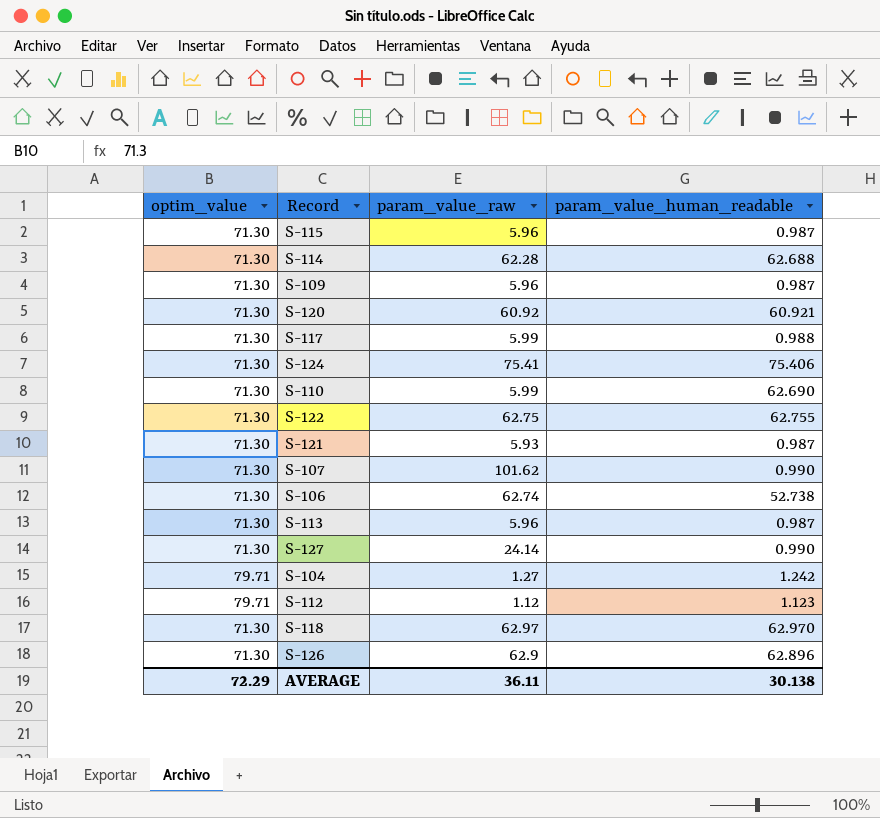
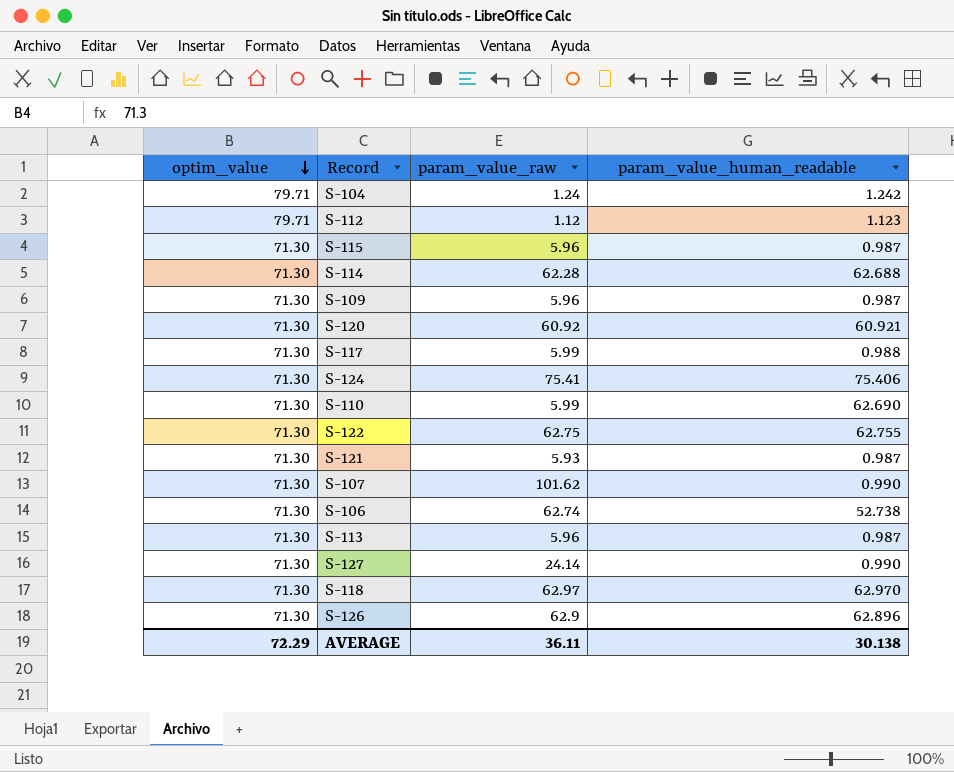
row order: none -> optim_value descending
S-104 | param_value_raw: 1.27 -> 1.24

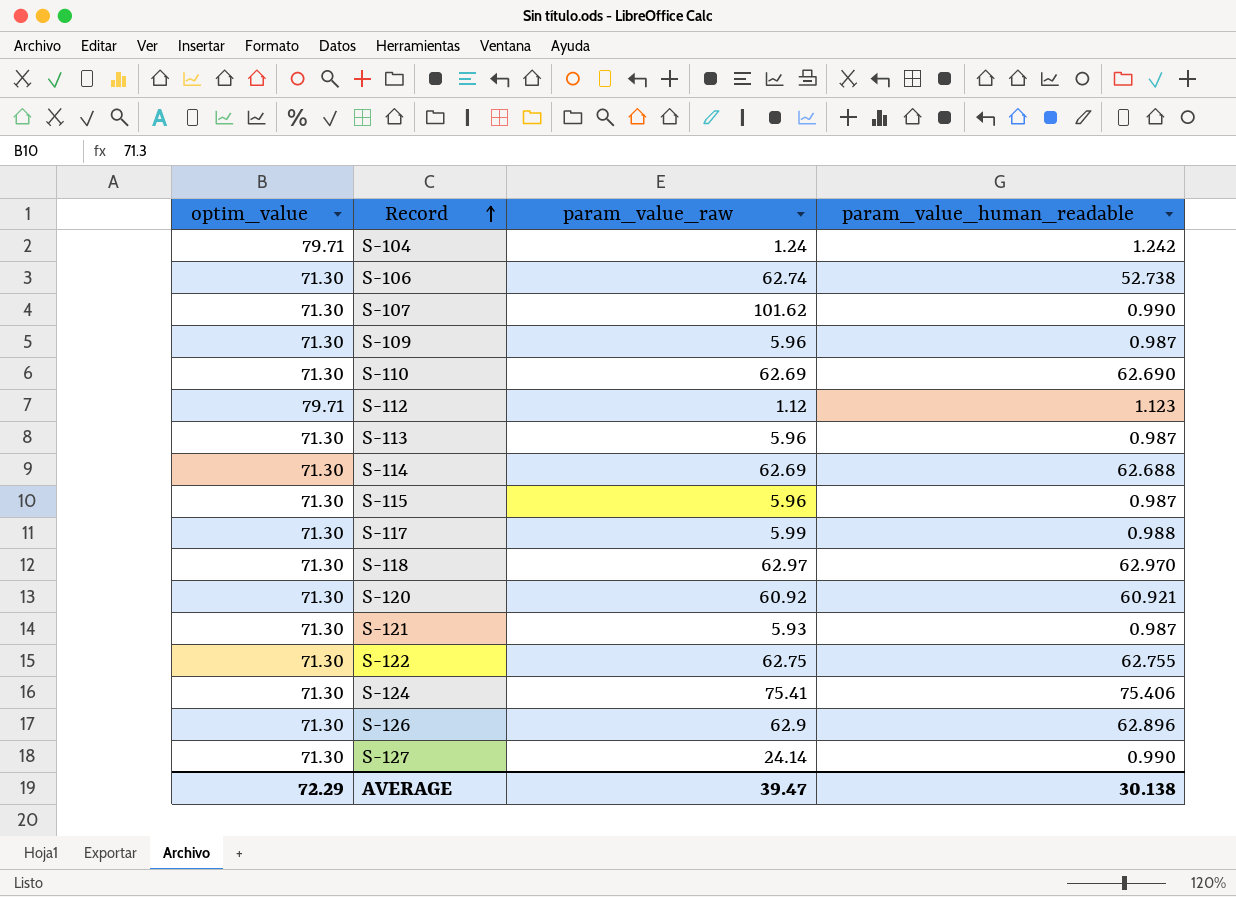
row order: optim_value descending -> Record ascending
S-110 | param_value_raw: 5.99 -> 62.69
S-114 | param_value_raw: 62.28 -> 62.69
AVERAGE | param_value_raw: 36.11 -> 39.47

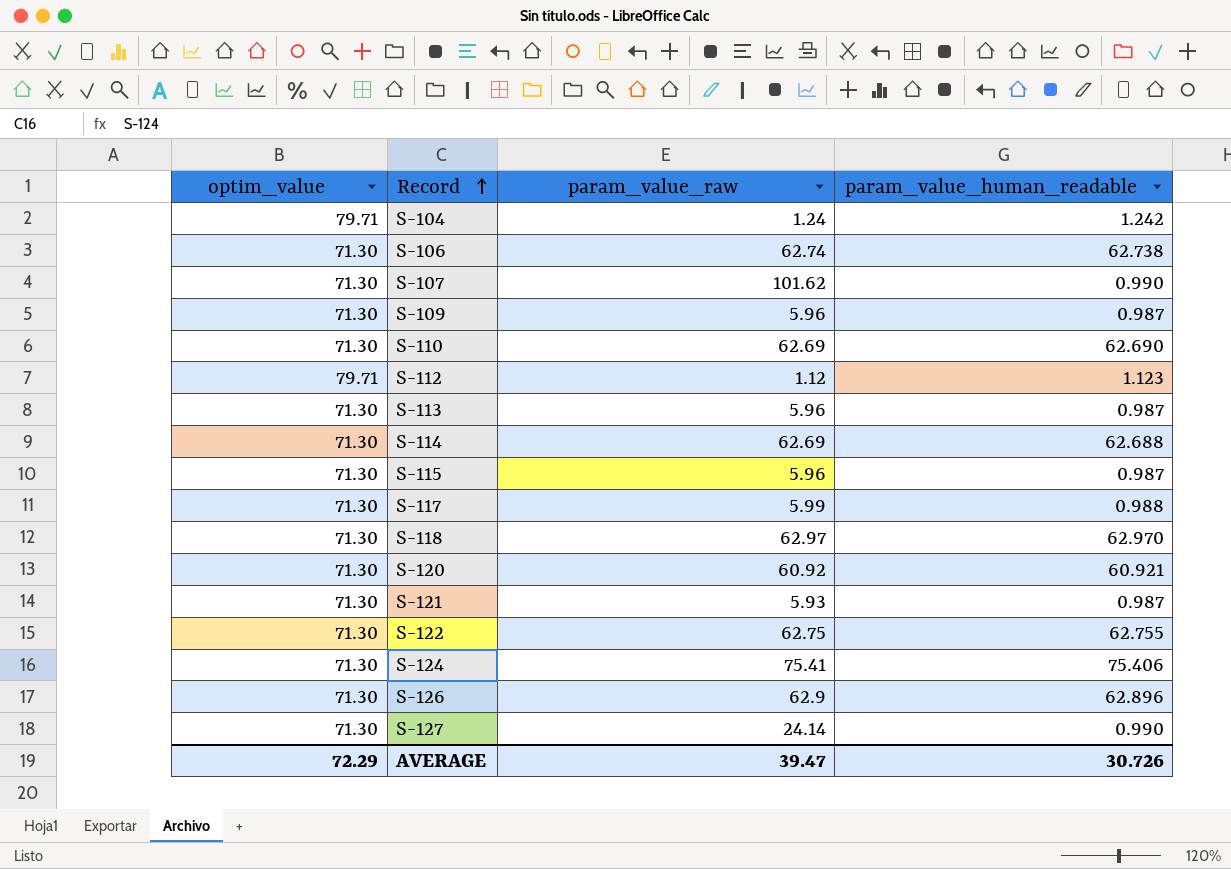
S-106 | param_value_human_readable: 52.738 -> 62.738
AVERAGE | param_value_human_readable: 30.138 -> 30.726

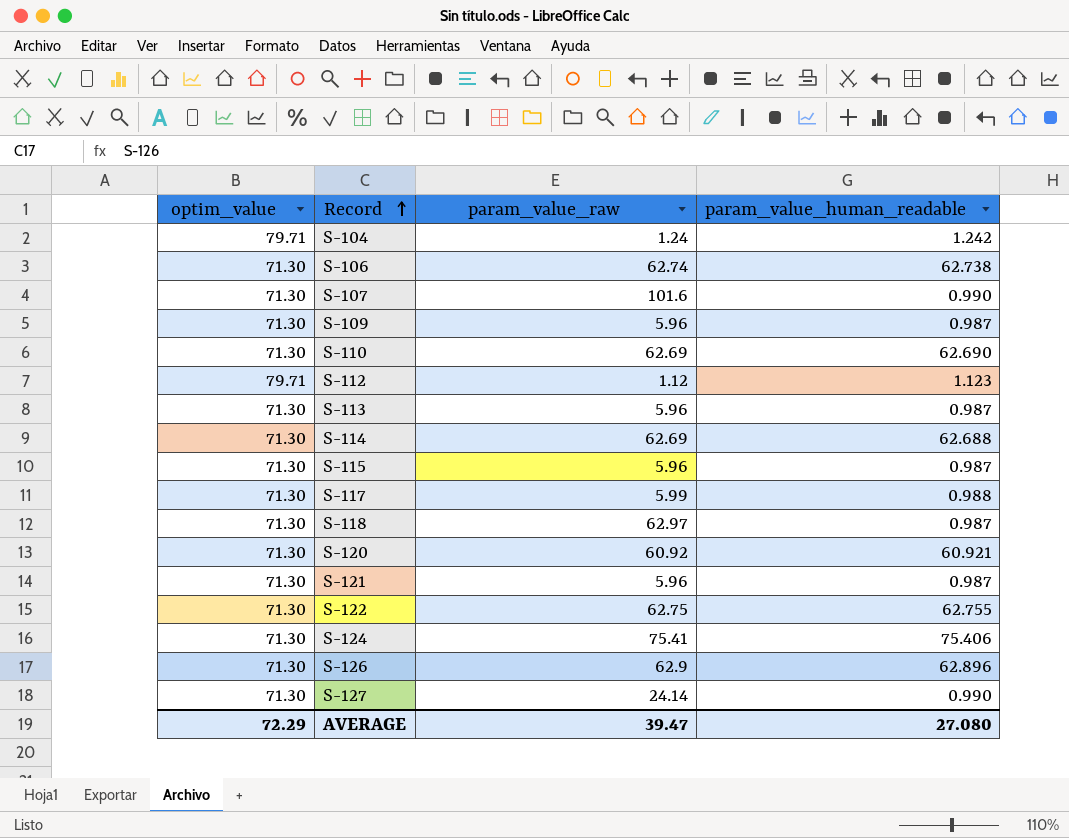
S-107 | param_value_raw: 101.62 -> 101.6
S-118 | param_value_human_readable: 62.970 -> 0.987
S-121 | param_value_raw: 5.93 -> 5.96
AVERAGE | param_value_human_readable: 30.726 -> 27.080

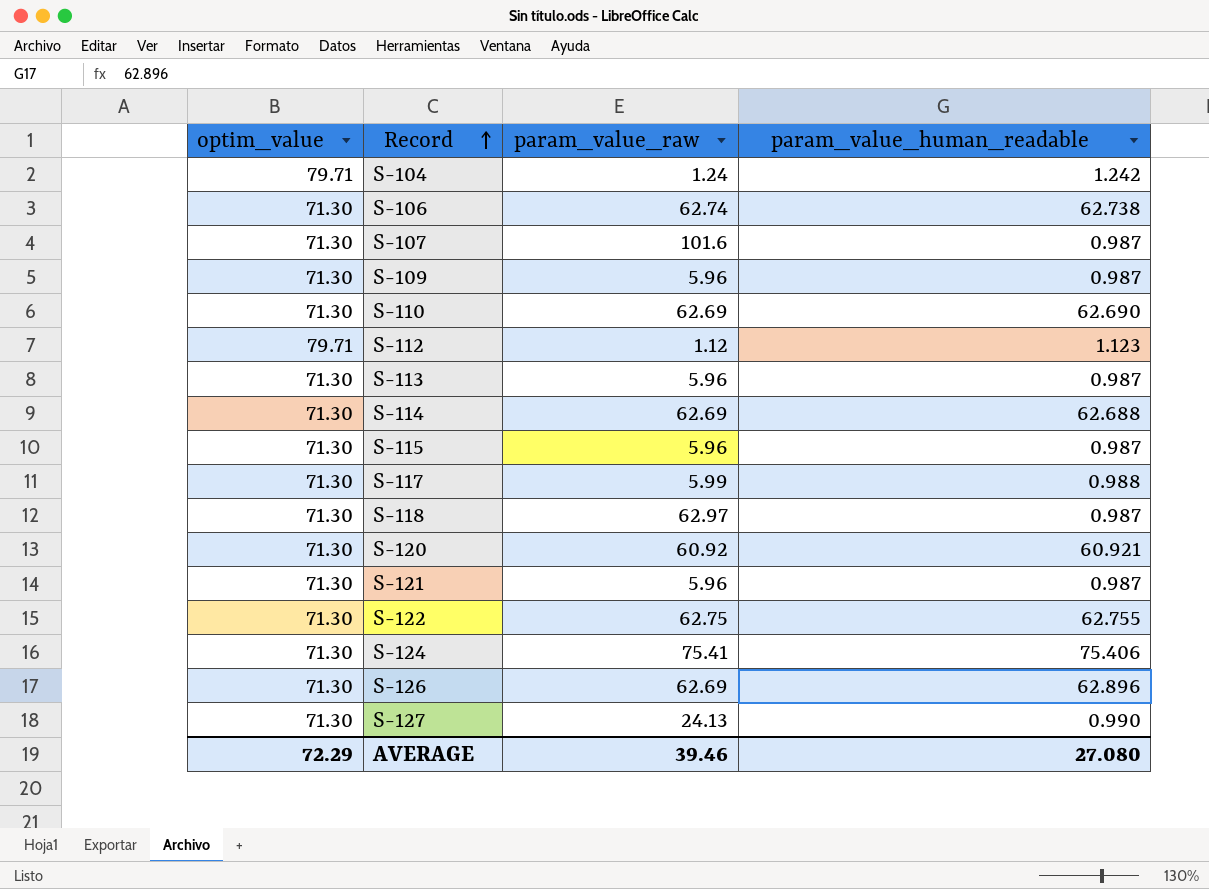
S-107 | param_value_human_readable: 0.990 -> 0.987
S-126 | param_value_raw: 62.9 -> 62.69
S-127 | param_value_raw: 24.14 -> 24.13
AVERAGE | param_value_raw: 39.47 -> 39.46

